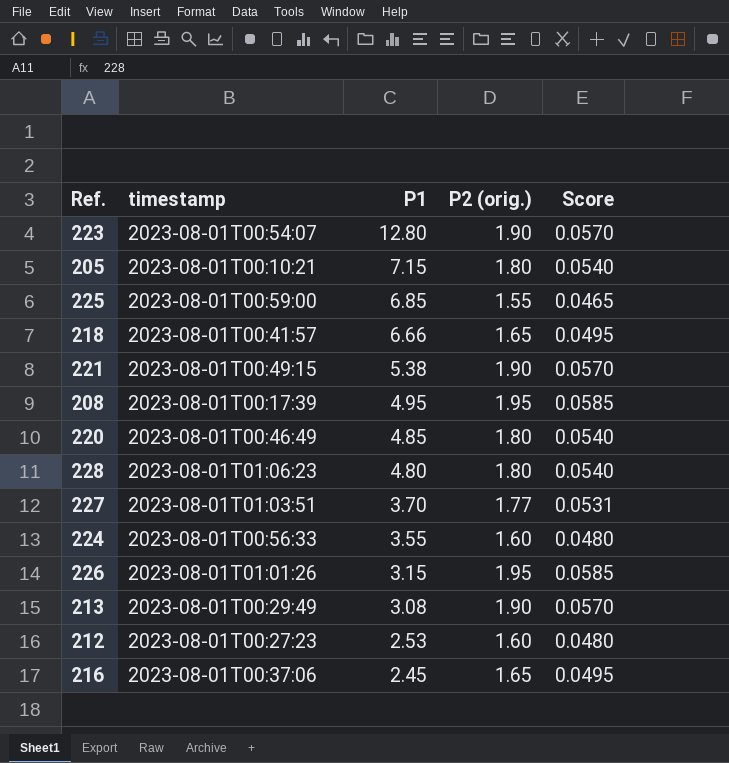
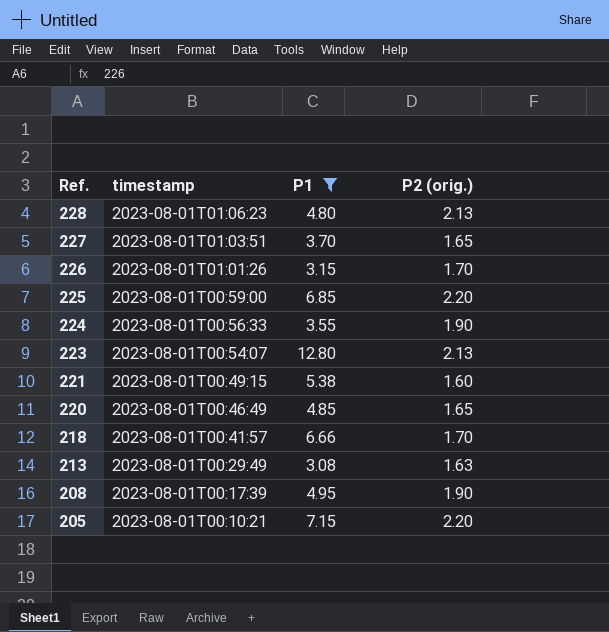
filter: none -> P1 >= 3.08
row order: P1 descending -> Ref. descending
column Score | formula: [P2 (orig.)] * 0.03 -> none
228 | P2 (orig.): 1.80 -> 2.13
227 | P2 (orig.): 1.77 -> 1.65
226 | P2 (orig.): 1.95 -> 1.70
225 | P2 (orig.): 1.55 -> 2.20
224 | P2 (orig.): 1.60 -> 1.90
223 | P2 (orig.): 1.90 -> 2.13
221 | P2 (orig.): 1.90 -> 1.60
220 | P2 (orig.): 1.80 -> 1.65
218 | P2 (orig.): 1.65 -> 1.70
213 | P2 (orig.): 1.90 -> 1.63
208 | P2 (orig.): 1.95 -> 1.90
205 | P2 (orig.): 1.80 -> 2.20

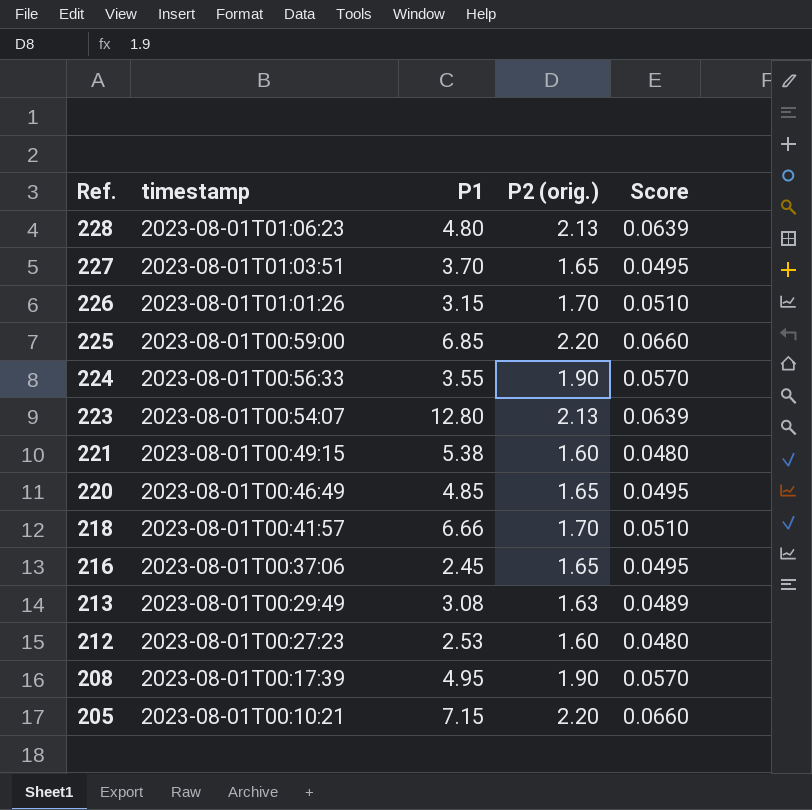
filter: P1 >= 3.08 -> none
column Score | formula: none -> [P2 (orig.)] * 0.03

